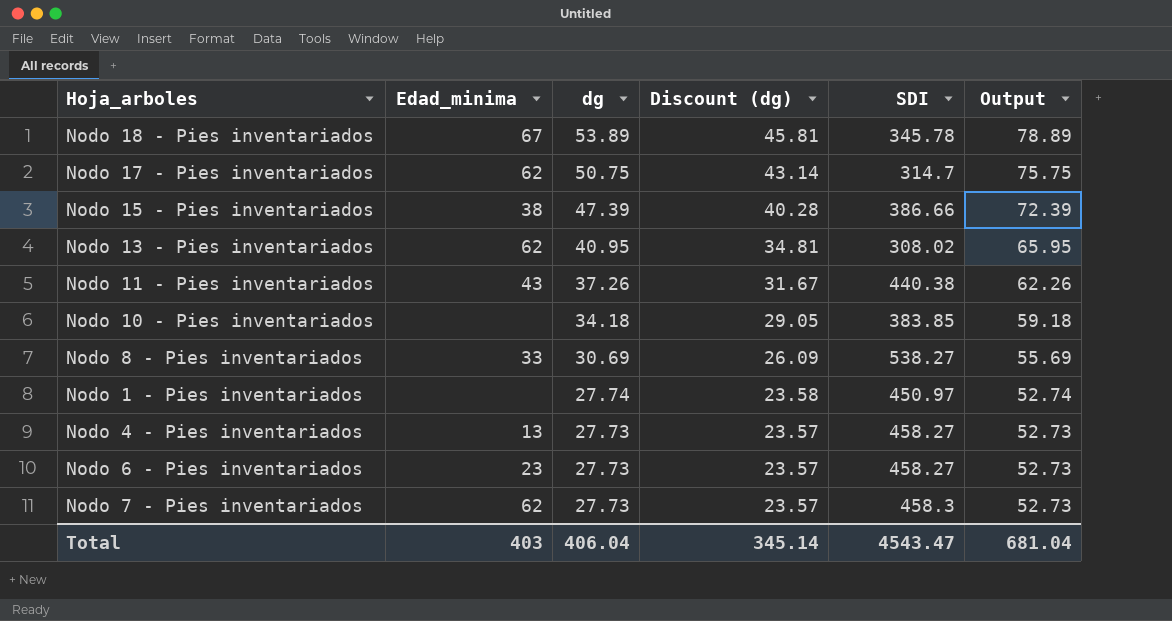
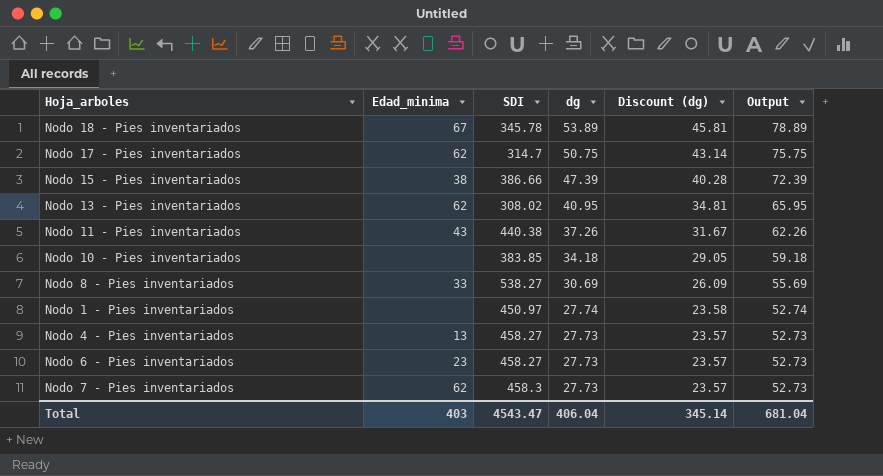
column SDI | position: 5 -> 3

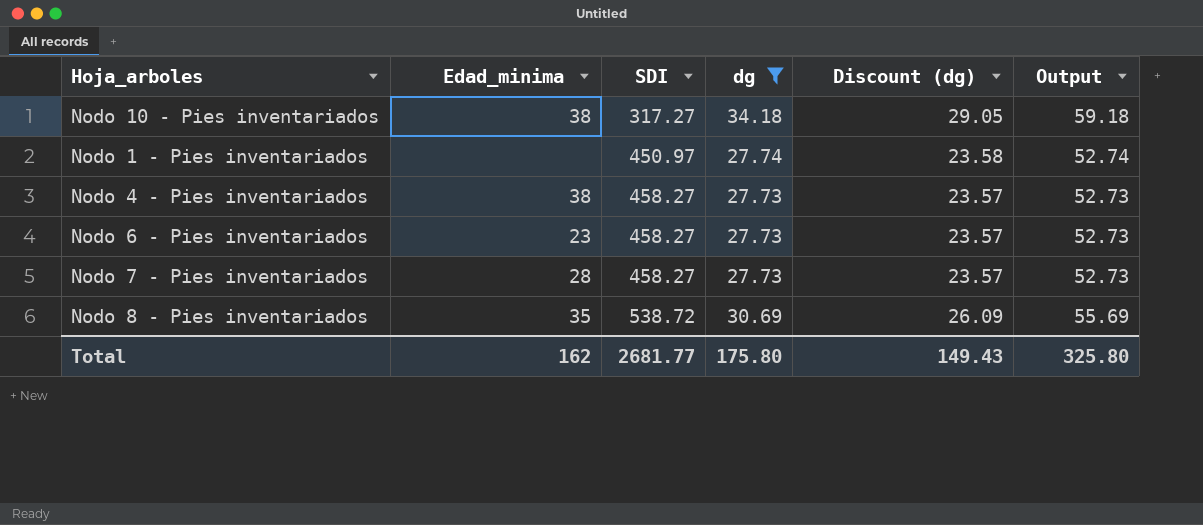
filter: none -> dg <= 34.18
row order: dg descending -> SDI ascending
Nodo 10 - Pies inventariados | Edad_minima: none -> 38
Nodo 10 - Pies inventariados | SDI: 383.85 -> 317.27
Nodo 4 - Pies inventariados | Edad_minima: 13 -> 38
Nodo 7 - Pies inventariados | Edad_minima: 62 -> 28
Nodo 7 - Pies inventariados | SDI: 458.3 -> 458.27
Nodo 8 - Pies inventariados | Edad_minima: 33 -> 35
Nodo 8 - Pies inventariados | SDI: 538.27 -> 538.72
Total | Edad_minima: 403 -> 162
Total | SDI: 4543.47 -> 2681.77
Total | dg: 406.04 -> 175.80
Total | Discount (dg): 345.14 -> 149.43
Total | Output: 681.04 -> 325.80

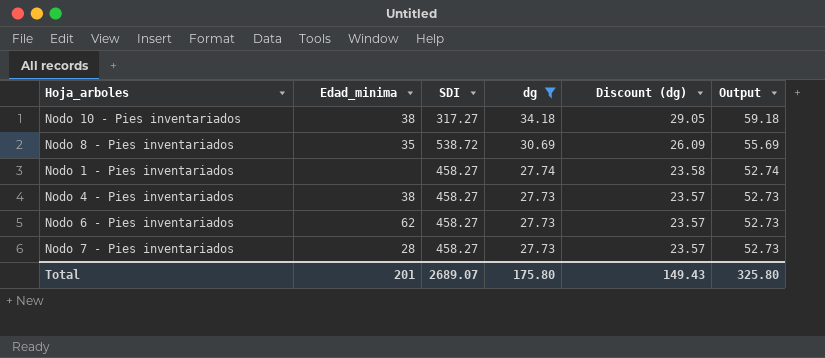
row order: SDI ascending -> dg descending
Nodo 1 - Pies inventariados | SDI: 450.97 -> 458.27
Nodo 6 - Pies inventariados | Edad_minima: 23 -> 62
Total | Edad_minima: 162 -> 201
Total | SDI: 2681.77 -> 2689.07

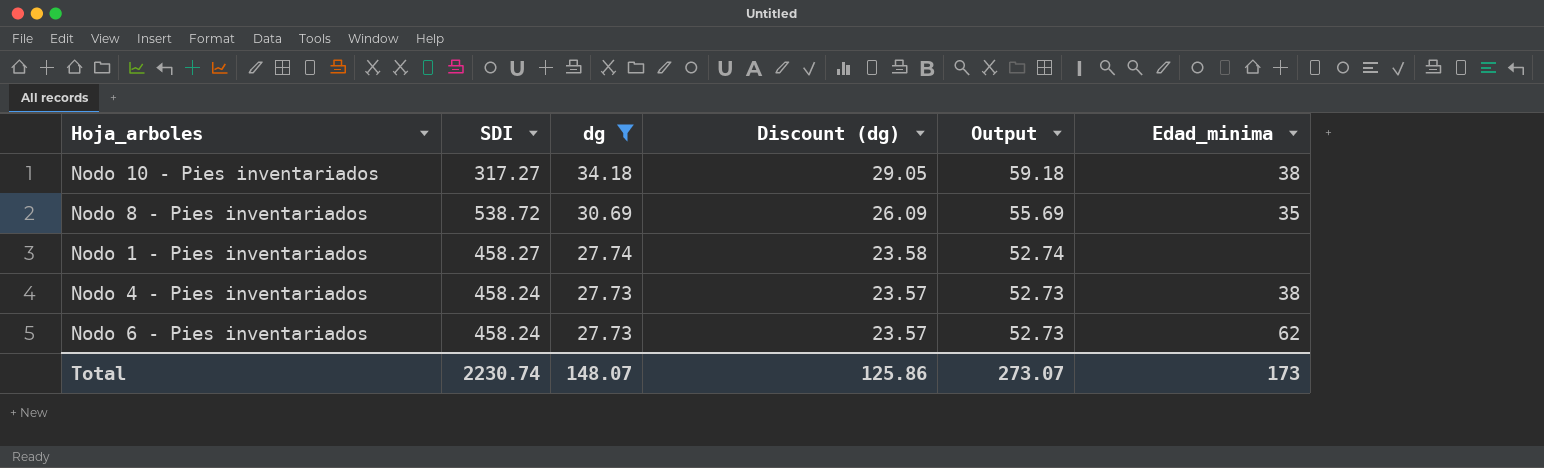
column Edad_minima | position: 2 -> 6
row Nodo 7 - Pies inventariados: 28 | 458.27 | 27.73 | 23.57 | 52.73 -> none
Nodo 4 - Pies inventariados | SDI: 458.27 -> 458.24
Nodo 6 - Pies inventariados | SDI: 458.27 -> 458.24
Total | SDI: 2689.07 -> 2230.74
Total | dg: 175.80 -> 148.07
Total | Discount (dg): 149.43 -> 125.86
Total | Output: 325.80 -> 273.07
Total | Edad_minima: 201 -> 173

